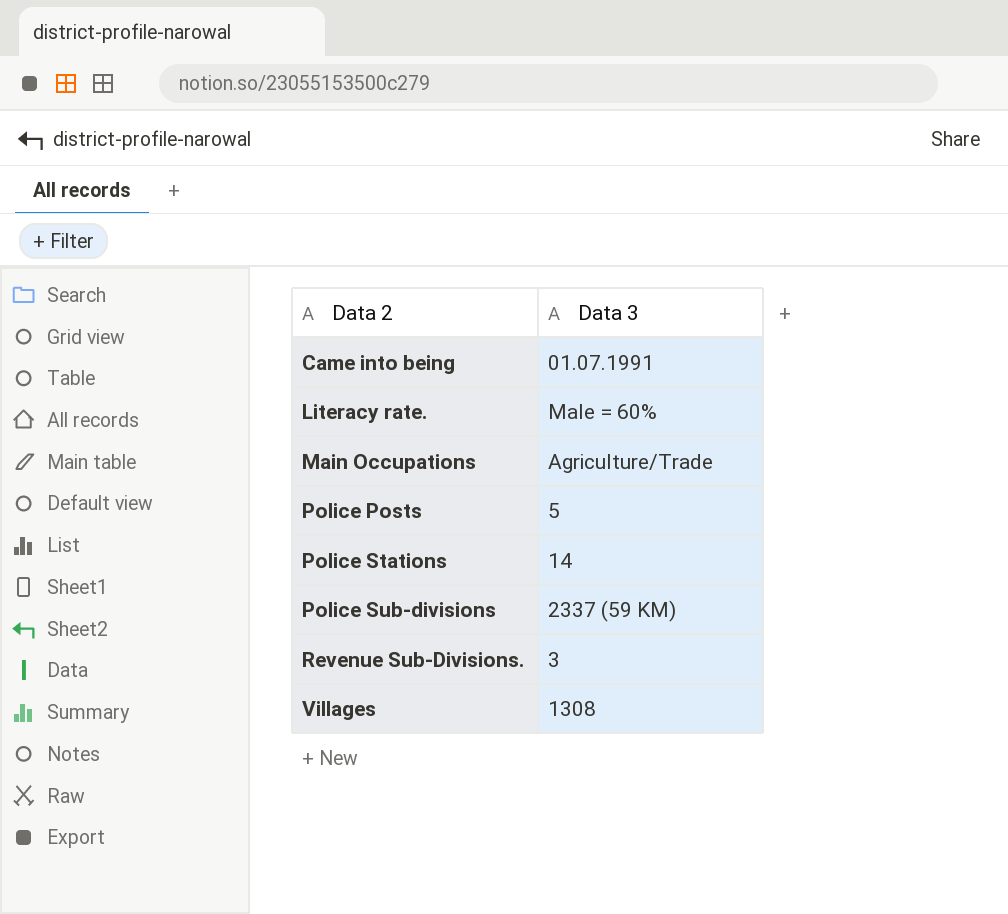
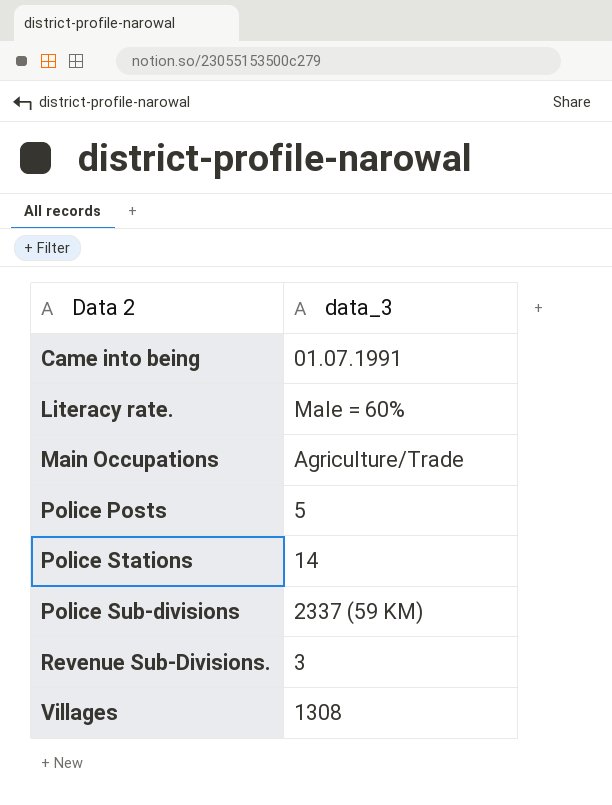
column name: Data 3 -> data_3

